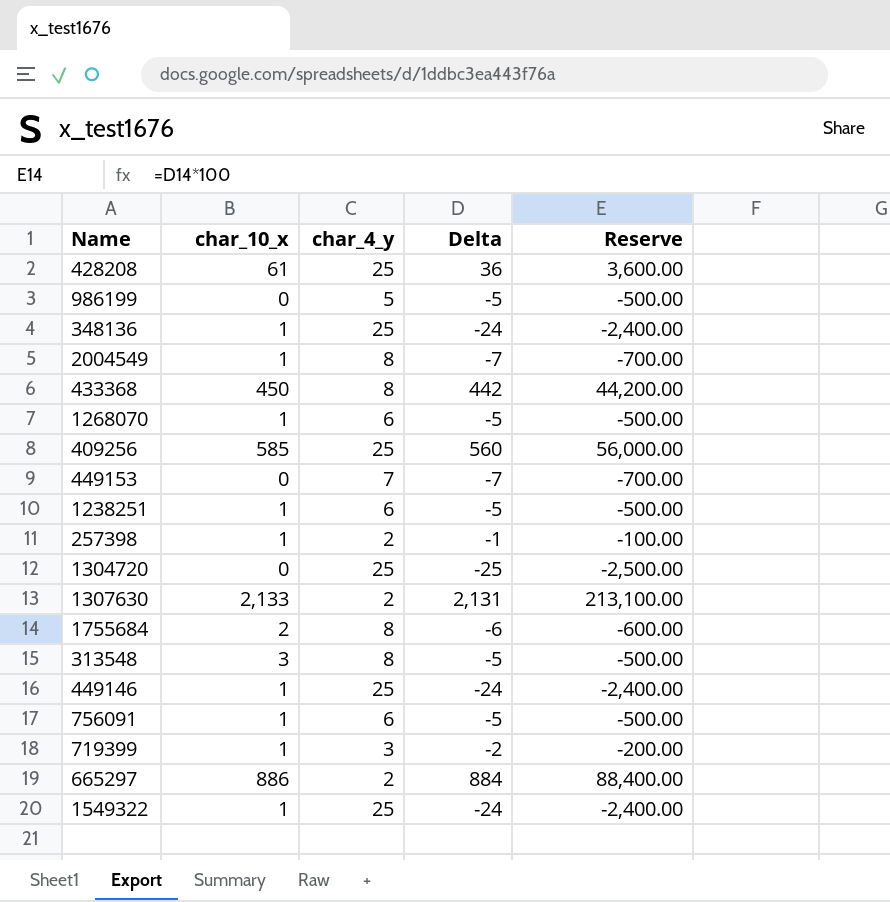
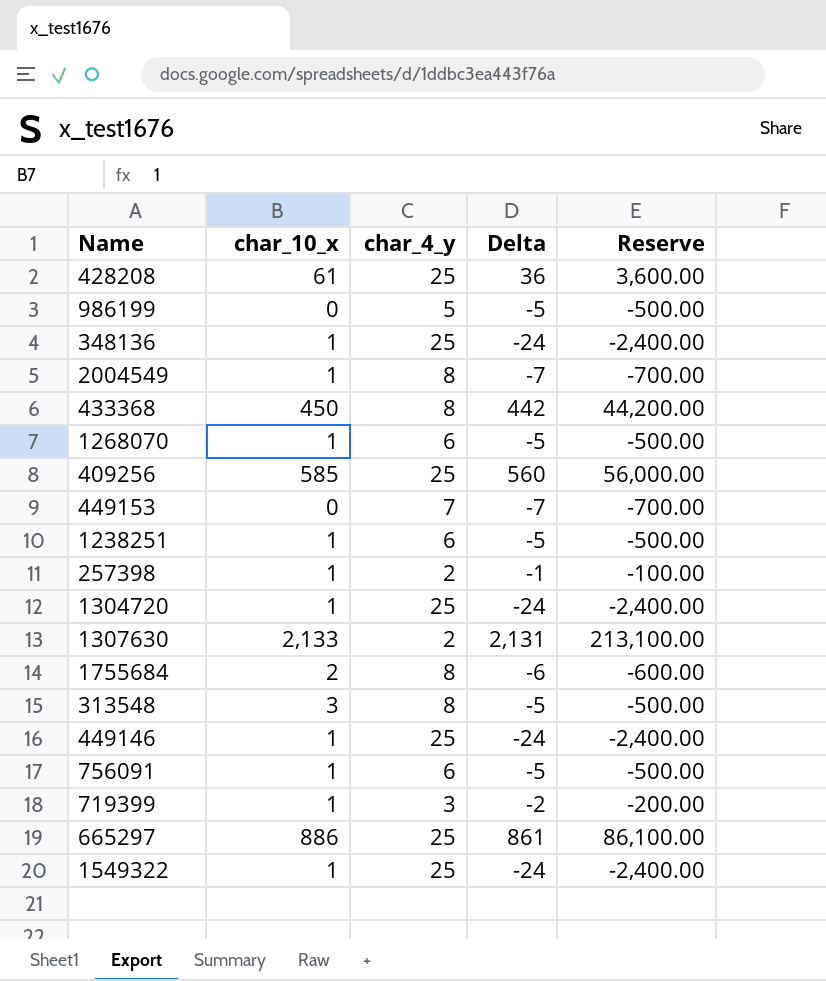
1304720 | char_10_x: 0 -> 1
1304720 | Delta: -25 -> -24
1304720 | Reserve: -2,500.00 -> -2,400.00
665297 | char_4_y: 2 -> 25
665297 | Delta: 884 -> 861
665297 | Reserve: 88,400.00 -> 86,100.00

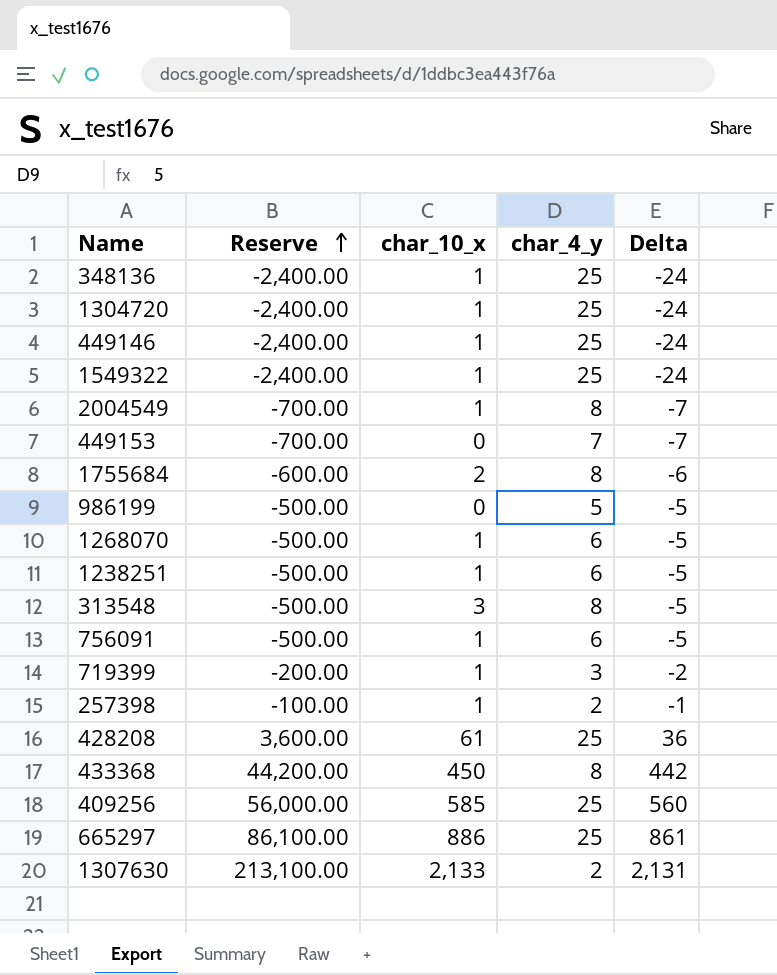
row order: none -> Reserve ascending
column Reserve | position: 5 -> 2

